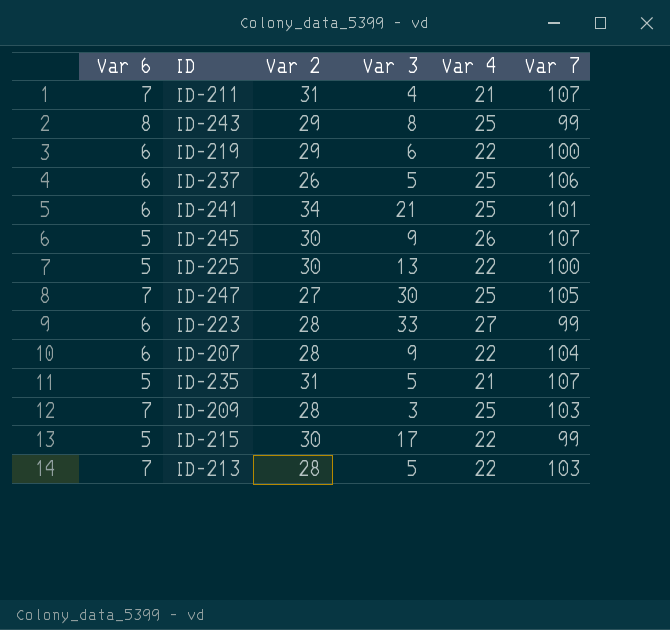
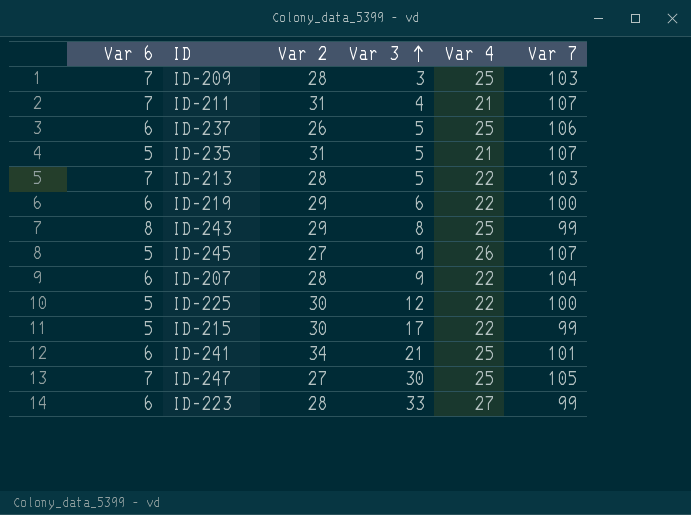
row order: none -> Var 3 ascending
ID-245 | Var 2: 30 -> 27
ID-225 | Var 3: 13 -> 12

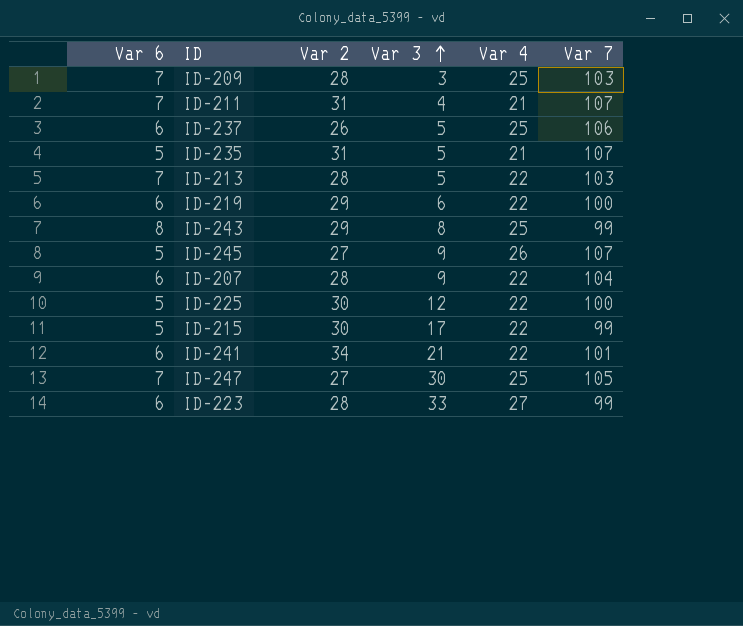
ID-241 | Var 4: 25 -> 22

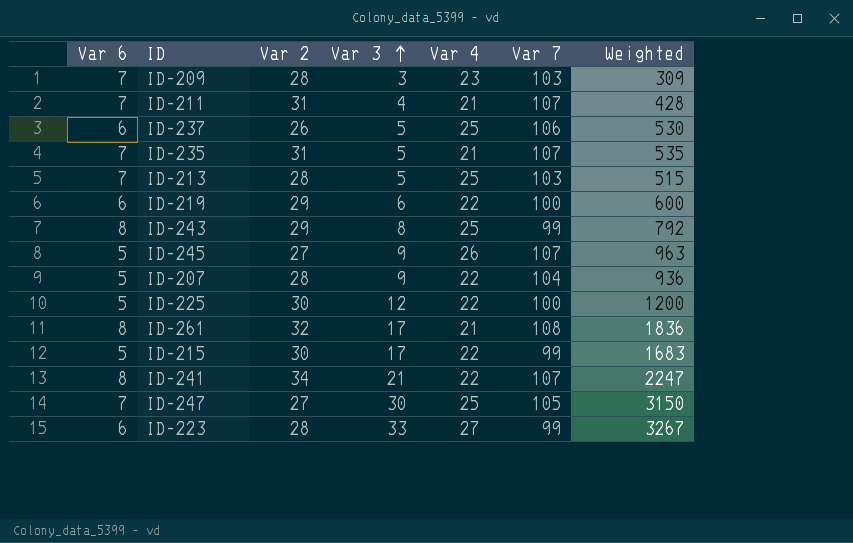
column Weighted | formula: none -> [Var 3] * [Var 7]
ID-209 | Var 4: 25 -> 23
ID-235 | Var 6: 5 -> 7
ID-213 | Var 4: 22 -> 25
ID-207 | Var 6: 6 -> 5
row ID-261: none -> 8 | 32 | 17 | 21 | 108 | 1836
ID-241 | Var 6: 6 -> 8
ID-241 | Var 7: 101 -> 107

